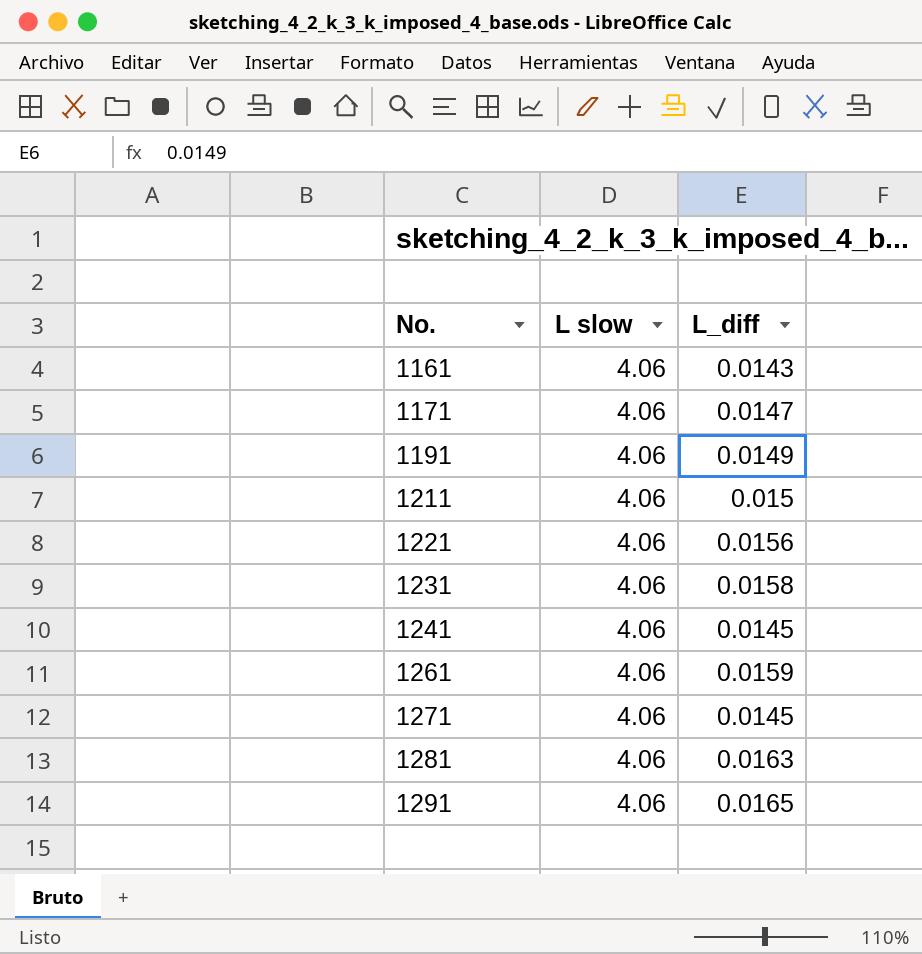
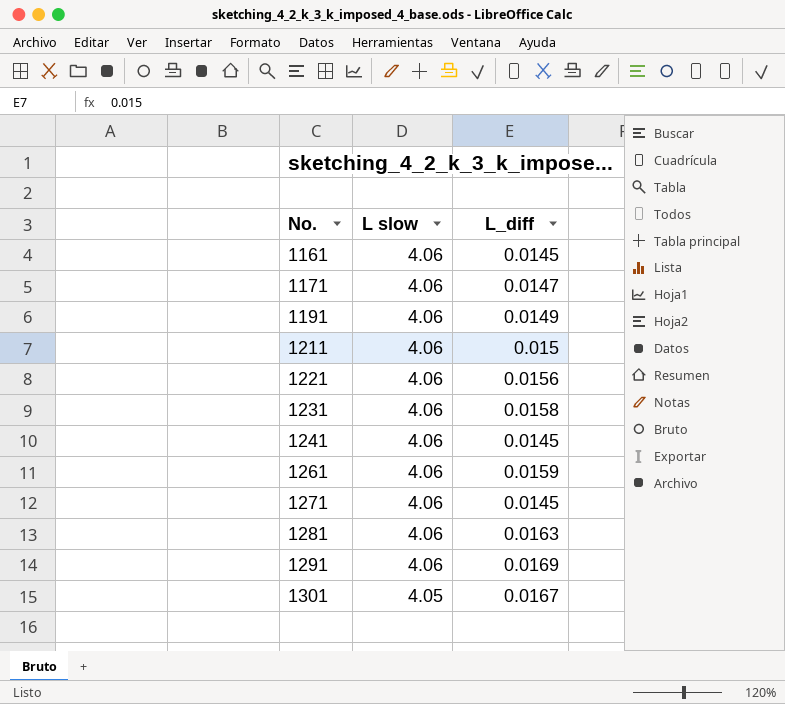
1161 | L_diff: 0.0143 -> 0.0145
1291 | L_diff: 0.0165 -> 0.0169
row 1301: none -> 4.05 | 0.0167

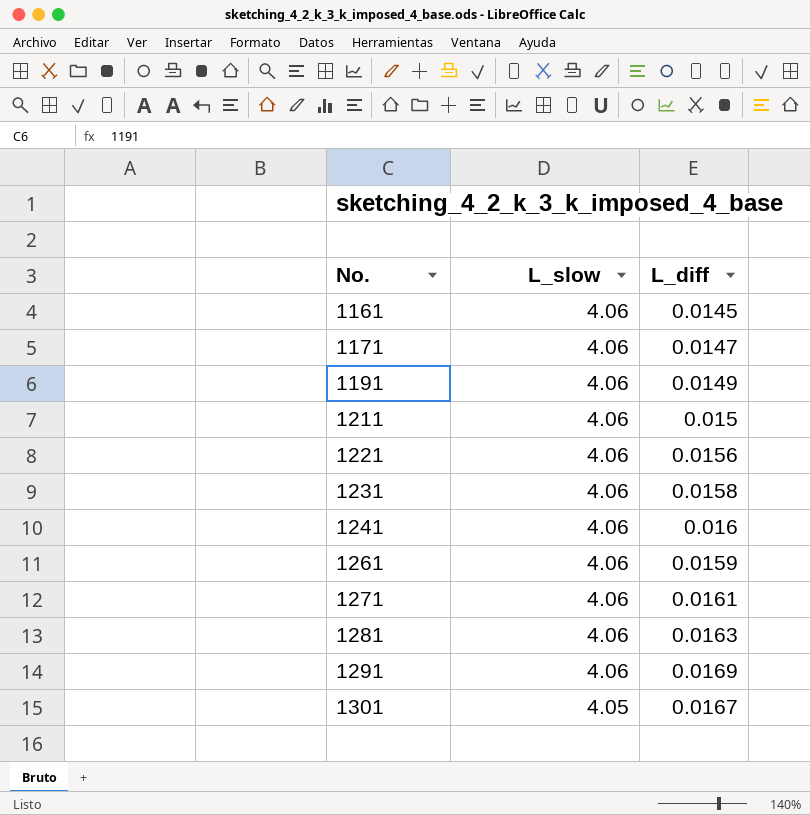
column name: L slow -> L_slow
1241 | L_diff: 0.0145 -> 0.016
1271 | L_diff: 0.0145 -> 0.0161

